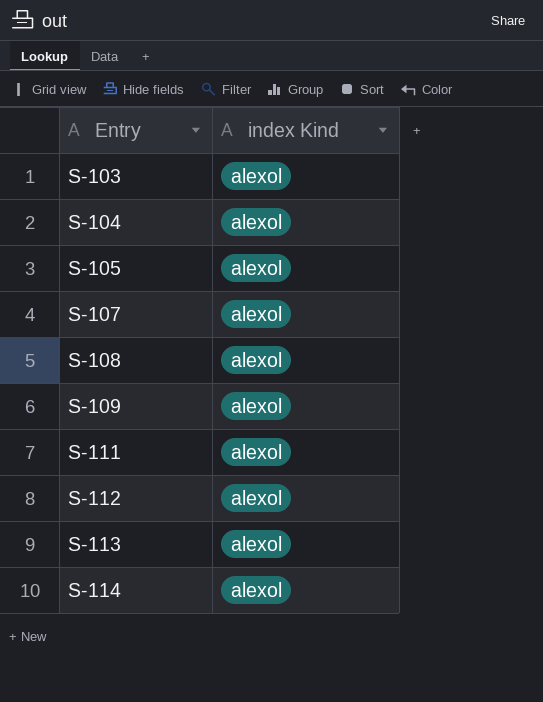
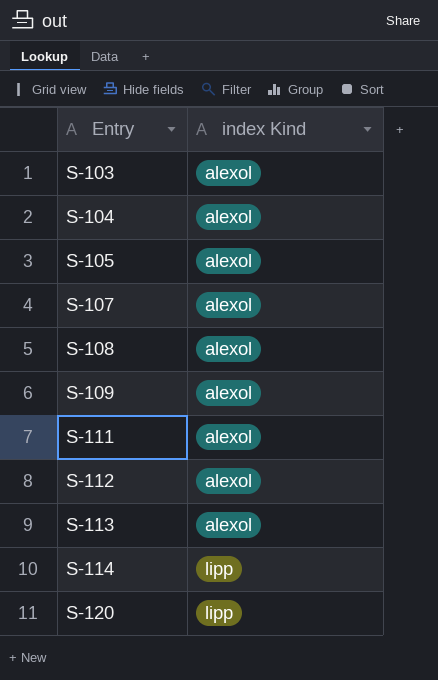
S-114 | index Kind: alexol -> lipp
row S-120: none -> lipp

